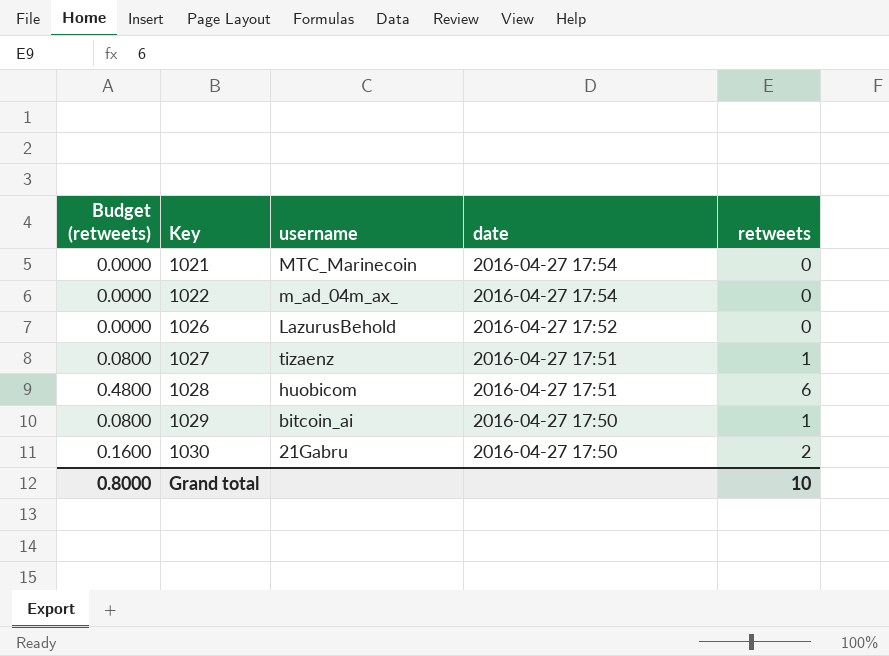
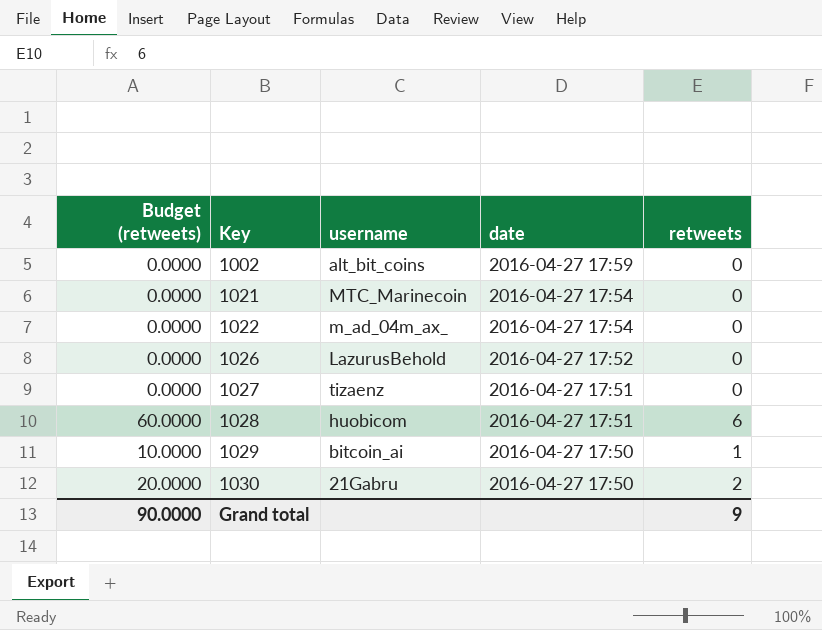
column Budget (retweets) | formula: [retweets] * 0.08 -> [retweets] * 10
row 1002: none -> 0.0000 | alt_bit_coins | 2016-04-27 17:59 | 0
1027 | retweets: 1 -> 0
Grand total | Budget (retweets): 0.8000 -> 90.0000
Grand total | retweets: 10 -> 9

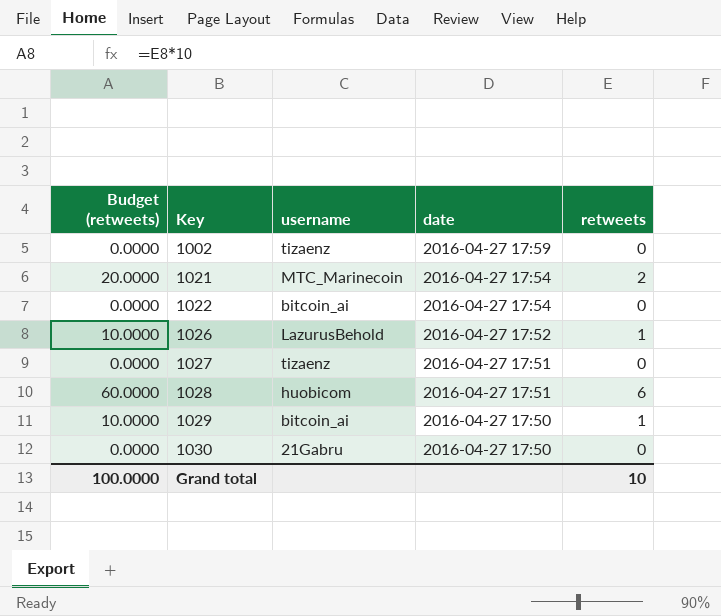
1002 | username: alt_bit_coins -> tizaenz
1021 | Budget (retweets): 0.0000 -> 20.0000
1021 | retweets: 0 -> 2
1022 | username: m_ad_04m_ax_ -> bitcoin_ai
1026 | Budget (retweets): 0.0000 -> 10.0000
1026 | retweets: 0 -> 1
1030 | Budget (retweets): 20.0000 -> 0.0000
1030 | retweets: 2 -> 0
Grand total | Budget (retweets): 90.0000 -> 100.0000
Grand total | retweets: 9 -> 10

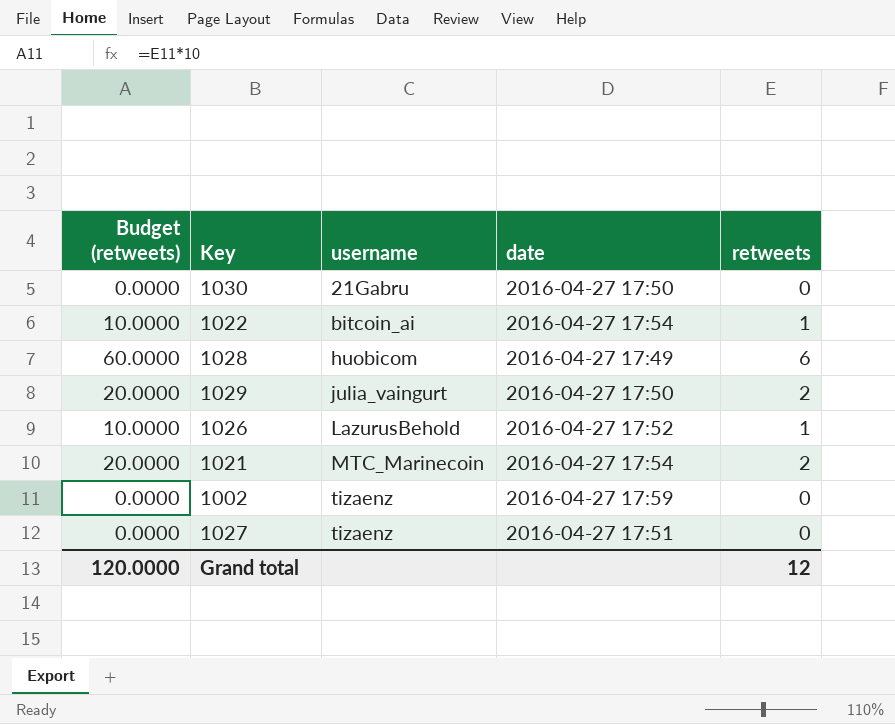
row order: Key ascending -> username ascending
1022 | Budget (retweets): 0.0000 -> 10.0000
1022 | retweets: 0 -> 1
1028 | date: 2016-04-27 17:51 -> 2016-04-27 17:49
1029 | Budget (retweets): 10.0000 -> 20.0000
1029 | username: bitcoin_ai -> julia_vaingurt
1029 | retweets: 1 -> 2
Grand total | Budget (retweets): 100.0000 -> 120.0000
Grand total | retweets: 10 -> 12

